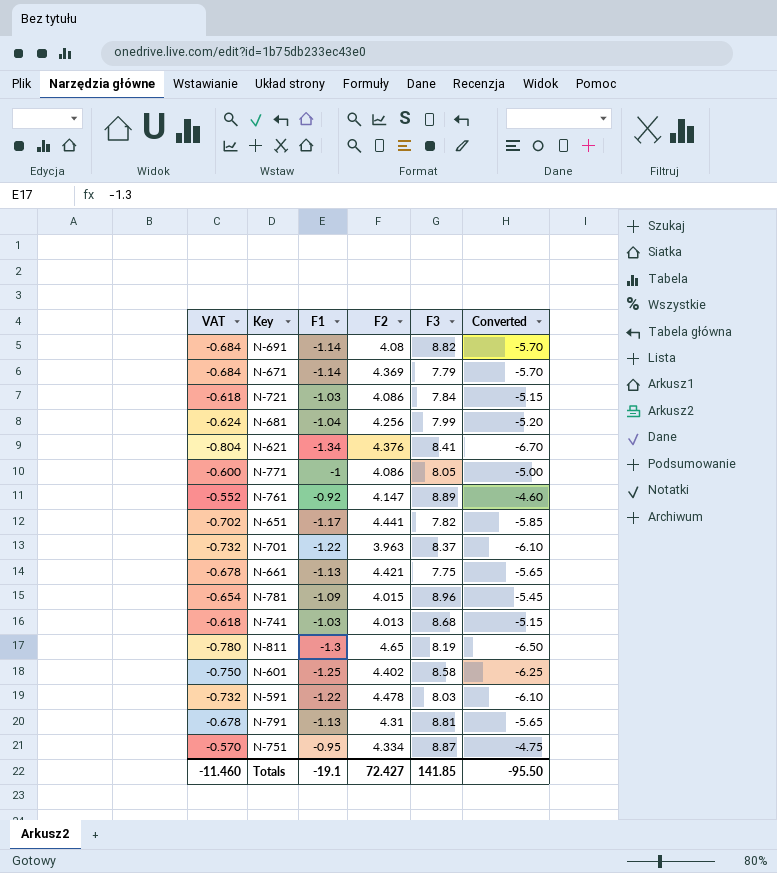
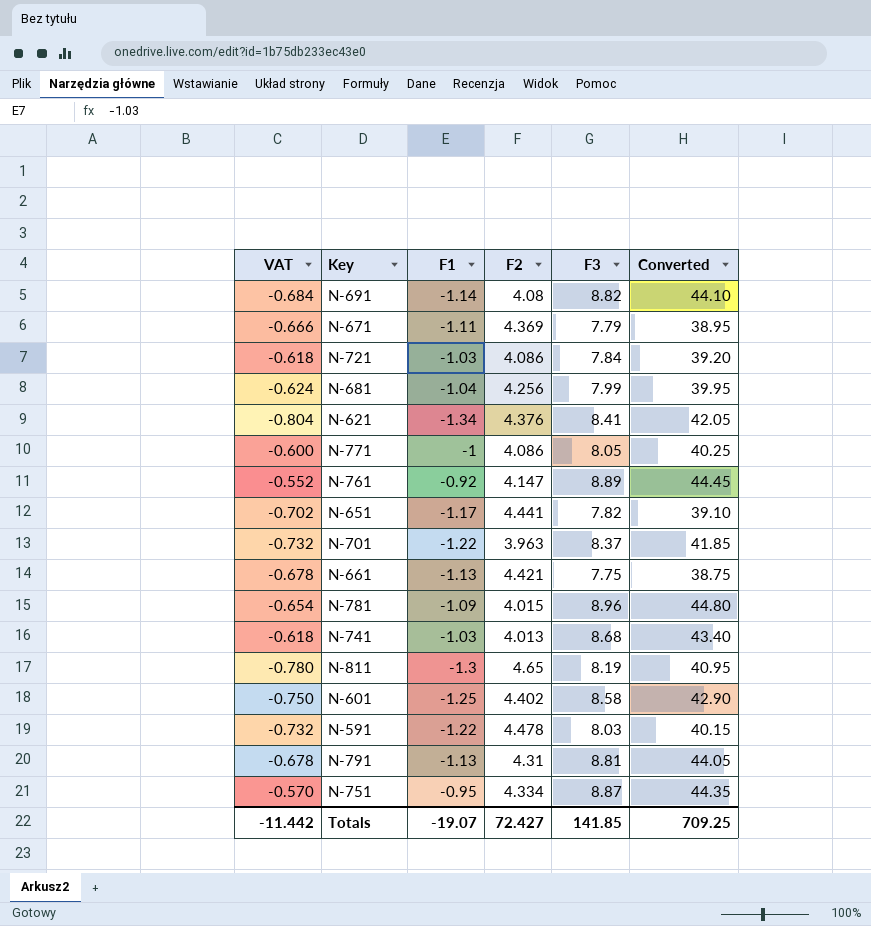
column Converted | formula: [F1] * 5 -> [F3] * 5
N-671 | VAT: -0.684 -> -0.666
N-671 | F1: -1.14 -> -1.11
Totals | VAT: -11.460 -> -11.442
Totals | F1: -19.1 -> -19.07
Totals | Converted: -95.50 -> 709.25

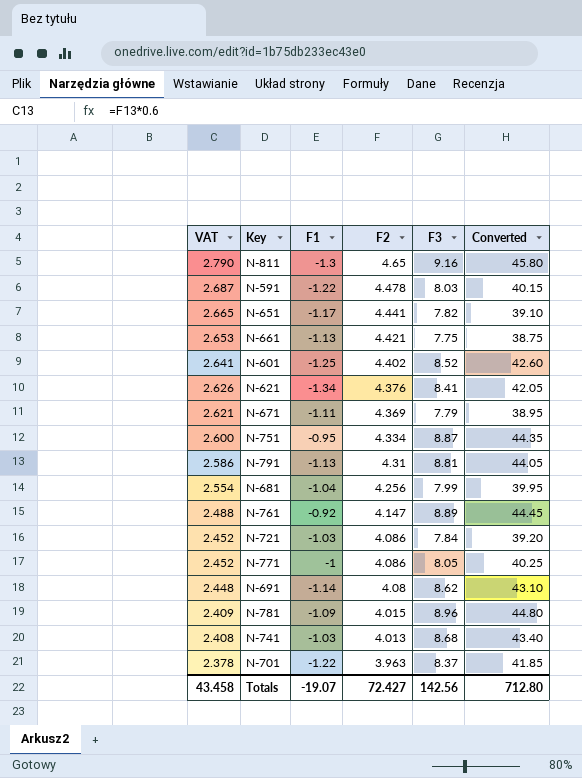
row order: none -> VAT descending
column VAT | formula: [F1] * 0.6 -> [F2] * 0.6
N-811 | F3: 8.19 -> 9.16
N-811 | Converted: 40.95 -> 45.80
N-601 | F3: 8.58 -> 8.52
N-601 | Converted: 42.90 -> 42.60
N-691 | F3: 8.82 -> 8.62
N-691 | Converted: 44.10 -> 43.10
Totals | VAT: -11.442 -> 43.458
Totals | F3: 141.85 -> 142.56
Totals | Converted: 709.25 -> 712.80

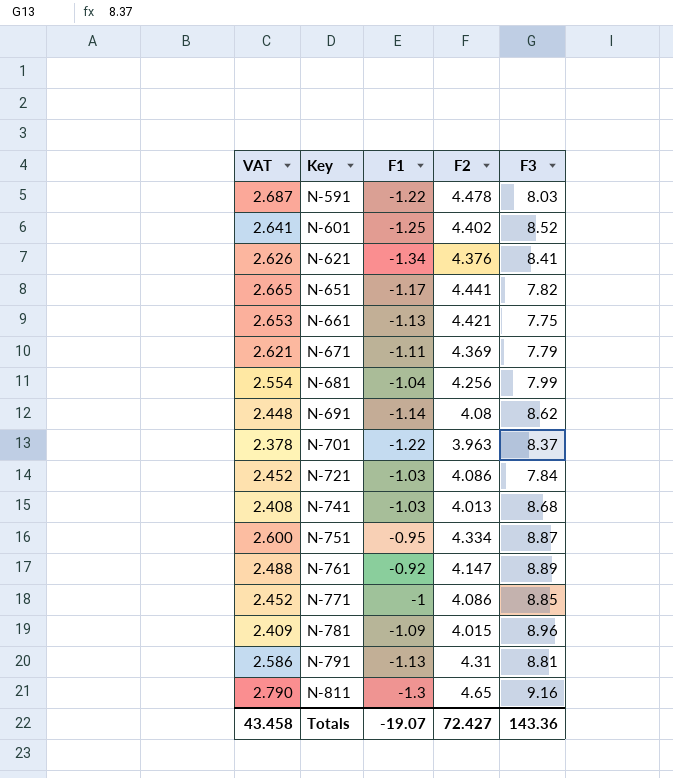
row order: VAT descending -> Key ascending
column Converted | formula: [F3] * 5 -> none
N-771 | F3: 8.05 -> 8.85
Totals | F3: 142.56 -> 143.36

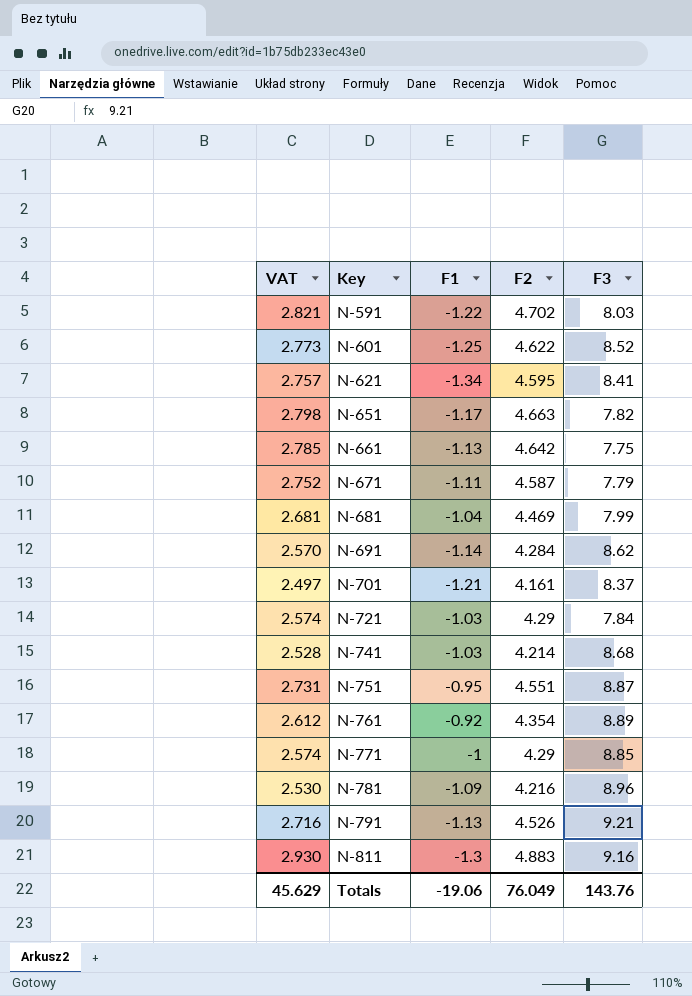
N-591 | VAT: 2.687 -> 2.821
N-591 | F2: 4.478 -> 4.702
N-601 | VAT: 2.641 -> 2.773
N-601 | F2: 4.402 -> 4.622
N-621 | VAT: 2.626 -> 2.757
N-621 | F2: 4.376 -> 4.595
N-651 | VAT: 2.665 -> 2.798
N-651 | F2: 4.441 -> 4.663
N-661 | VAT: 2.653 -> 2.785
N-661 | F2: 4.421 -> 4.642
N-671 | VAT: 2.621 -> 2.752
N-671 | F2: 4.369 -> 4.587
N-681 | VAT: 2.554 -> 2.681
N-681 | F2: 4.256 -> 4.469
N-691 | VAT: 2.448 -> 2.570
N-691 | F2: 4.08 -> 4.284
N-701 | VAT: 2.378 -> 2.497
N-701 | F1: -1.22 -> -1.21
N-701 | F2: 3.963 -> 4.161
N-721 | VAT: 2.452 -> 2.574
N-721 | F2: 4.086 -> 4.29
N-741 | VAT: 2.408 -> 2.528
N-741 | F2: 4.013 -> 4.214
N-751 | VAT: 2.600 -> 2.731
N-751 | F2: 4.334 -> 4.551
N-761 | VAT: 2.488 -> 2.612
N-761 | F2: 4.147 -> 4.354
N-771 | VAT: 2.452 -> 2.574
N-771 | F2: 4.086 -> 4.29
N-781 | VAT: 2.409 -> 2.530
N-781 | F2: 4.015 -> 4.216
N-791 | VAT: 2.586 -> 2.716
N-791 | F2: 4.31 -> 4.526
N-791 | F3: 8.81 -> 9.21
N-811 | VAT: 2.790 -> 2.930
N-811 | F2: 4.65 -> 4.883
Totals | VAT: 43.458 -> 45.629
Totals | F1: -19.07 -> -19.06
Totals | F2: 72.427 -> 76.049
Totals | F3: 143.36 -> 143.76

